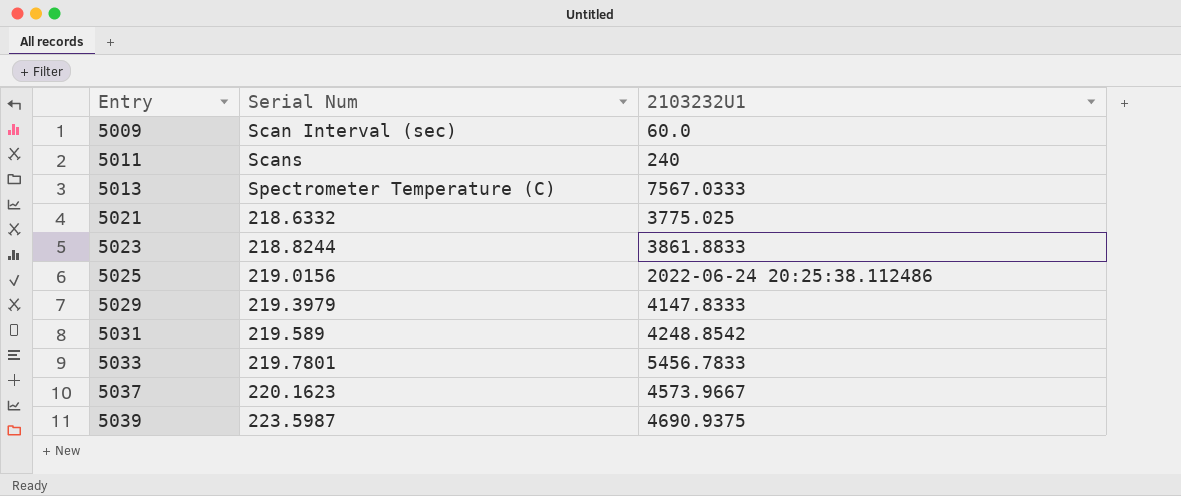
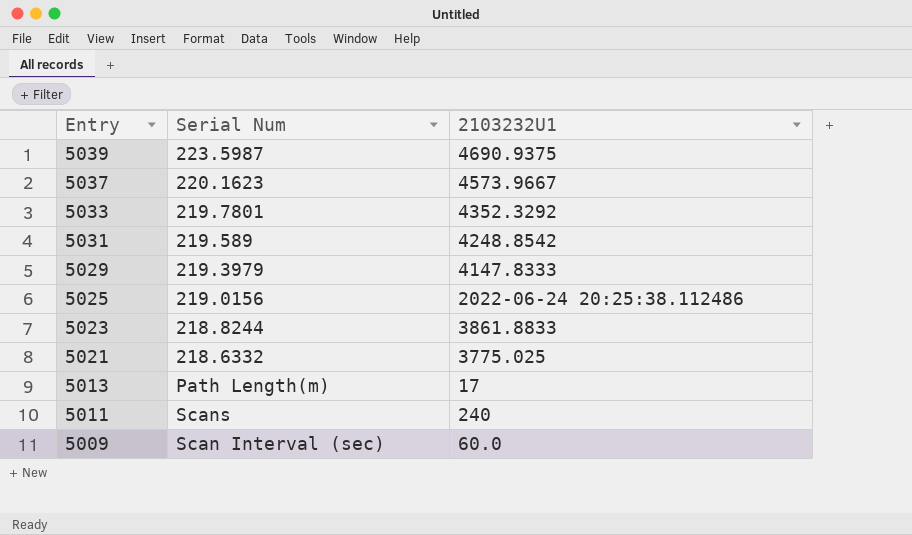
row order: Entry ascending -> Entry descending
5033 | 2103232U1: 5456.7833 -> 4352.3292
5013 | Serial Num: Spectrometer Temperature (C) -> Path Length(m)
5013 | 2103232U1: 7567.0333 -> 17

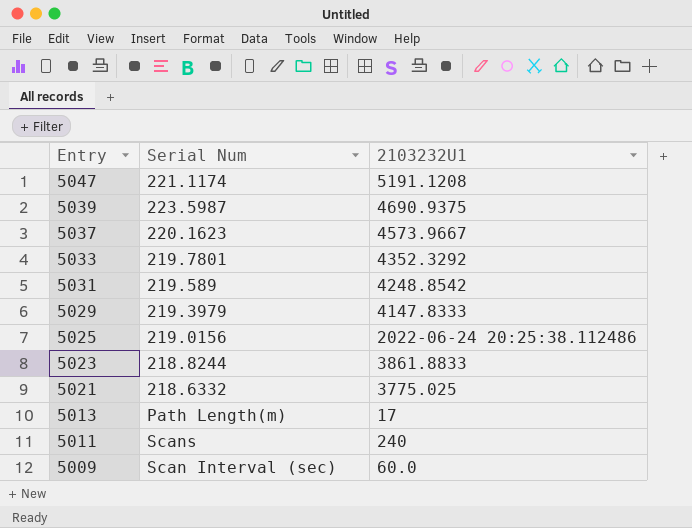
row 5047: none -> 221.1174 | 5191.1208

